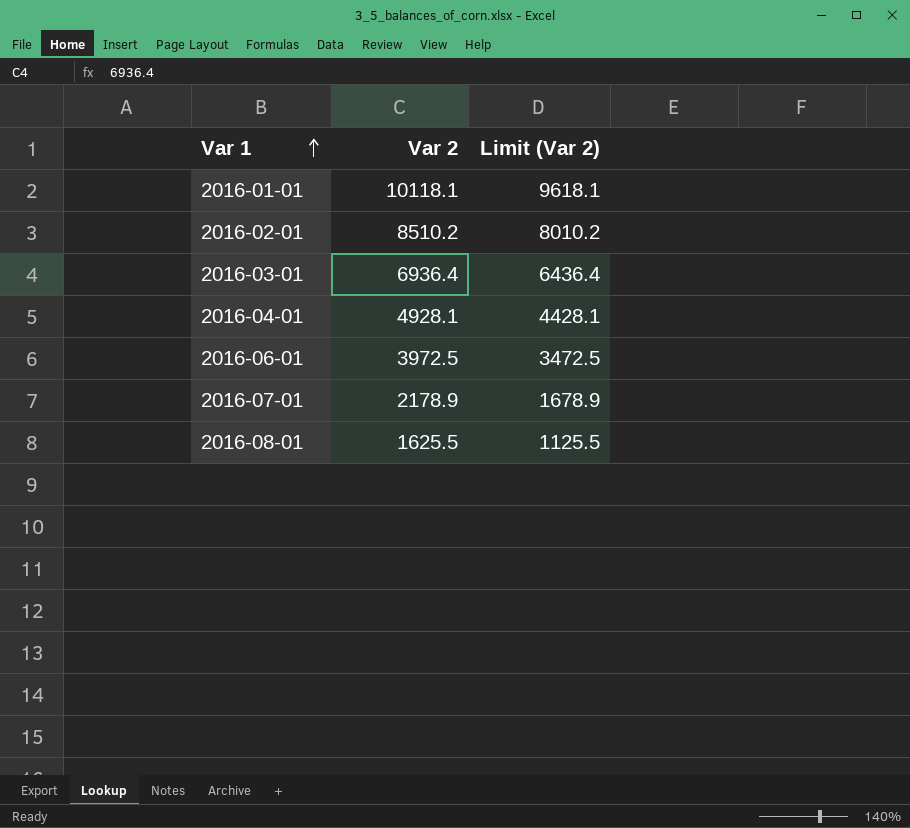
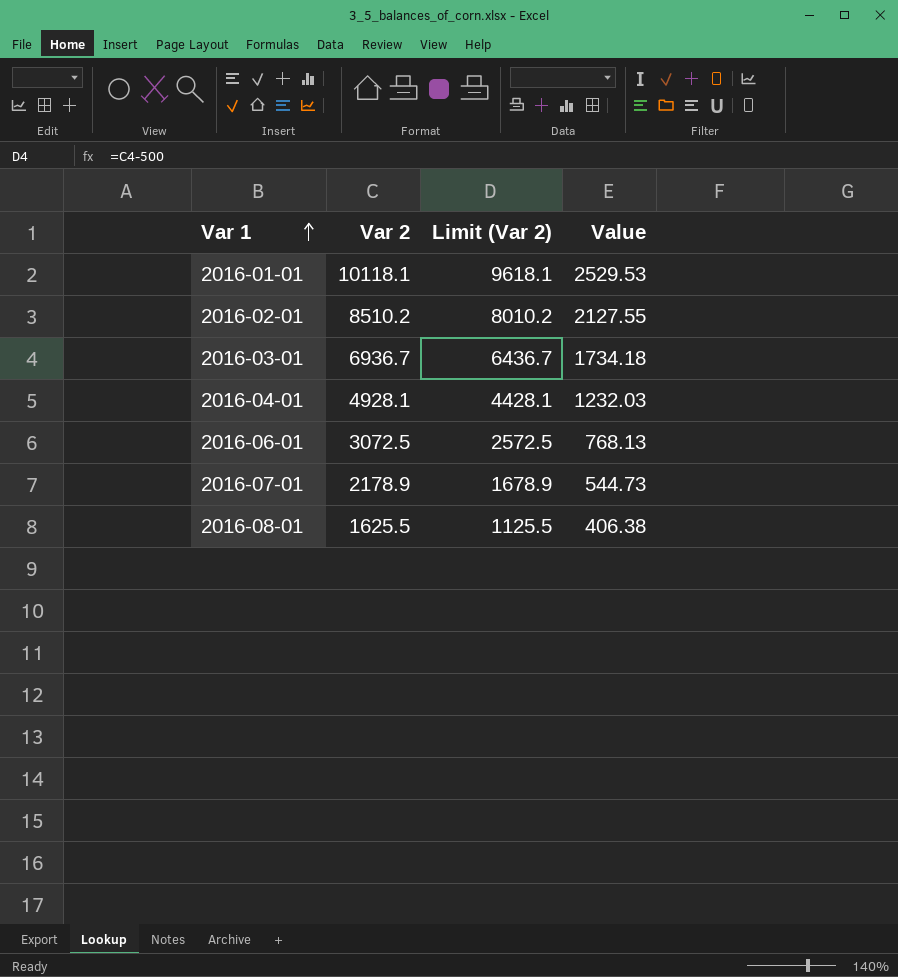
column Value | formula: none -> [Var 2] * 0.25
2016-03-01 | Var 2: 6936.4 -> 6936.7
2016-03-01 | Limit (Var 2): 6436.4 -> 6436.7
2016-06-01 | Var 2: 3972.5 -> 3072.5
2016-06-01 | Limit (Var 2): 3472.5 -> 2572.5

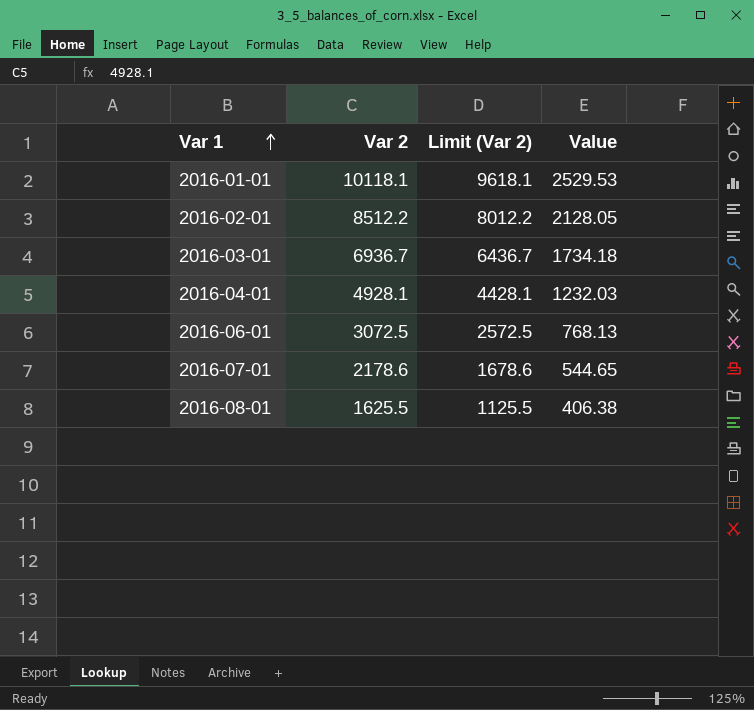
2016-02-01 | Var 2: 8510.2 -> 8512.2
2016-02-01 | Limit (Var 2): 8010.2 -> 8012.2
2016-02-01 | Value: 2127.55 -> 2128.05
2016-07-01 | Var 2: 2178.9 -> 2178.6
2016-07-01 | Limit (Var 2): 1678.9 -> 1678.6
2016-07-01 | Value: 544.73 -> 544.65

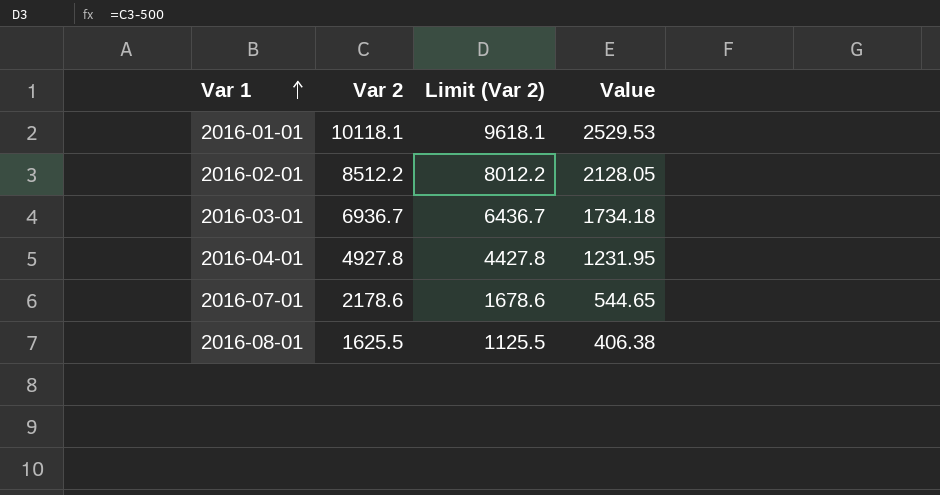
row 2016-06-01: 3072.5 | 2572.5 | 768.13 -> none
2016-04-01 | Var 2: 4928.1 -> 4927.8
2016-04-01 | Limit (Var 2): 4428.1 -> 4427.8
2016-04-01 | Value: 1232.03 -> 1231.95

